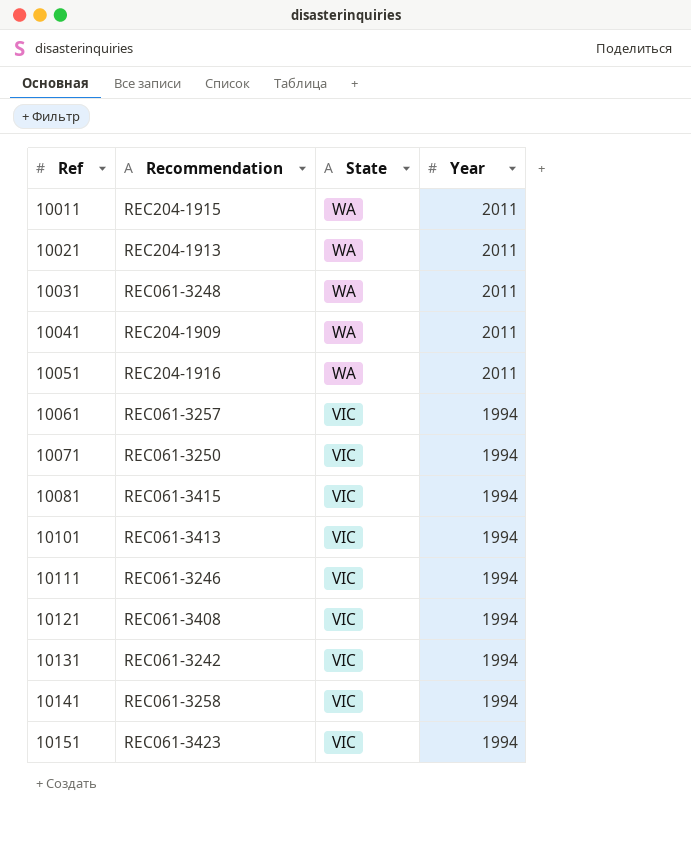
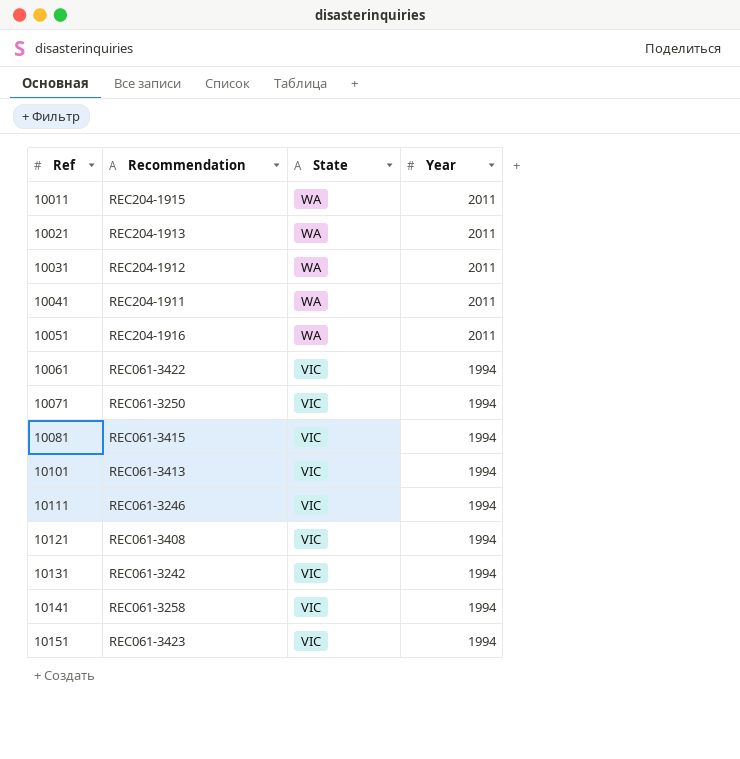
10031 | Recommendation: REC061-3248 -> REC204-1912
10041 | Recommendation: REC204-1909 -> REC204-1911
10061 | Recommendation: REC061-3257 -> REC061-3422

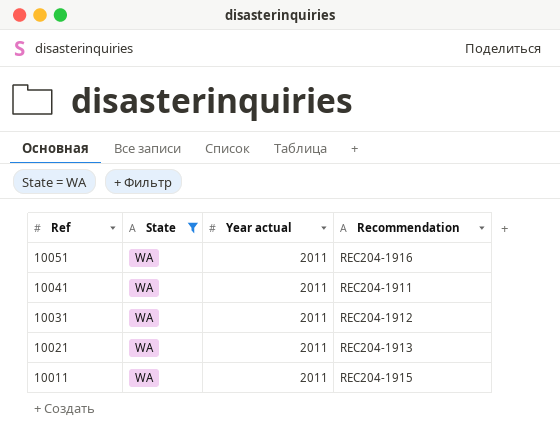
filter: none -> State = WA
row order: Ref ascending -> Ref descending
column name: Year -> Year actual
column Recommendation | position: 2 -> 4

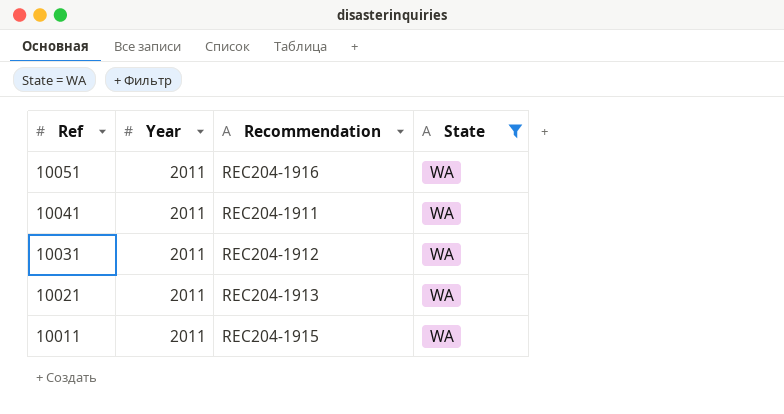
column name: Year actual -> Year
column State | position: 2 -> 4

